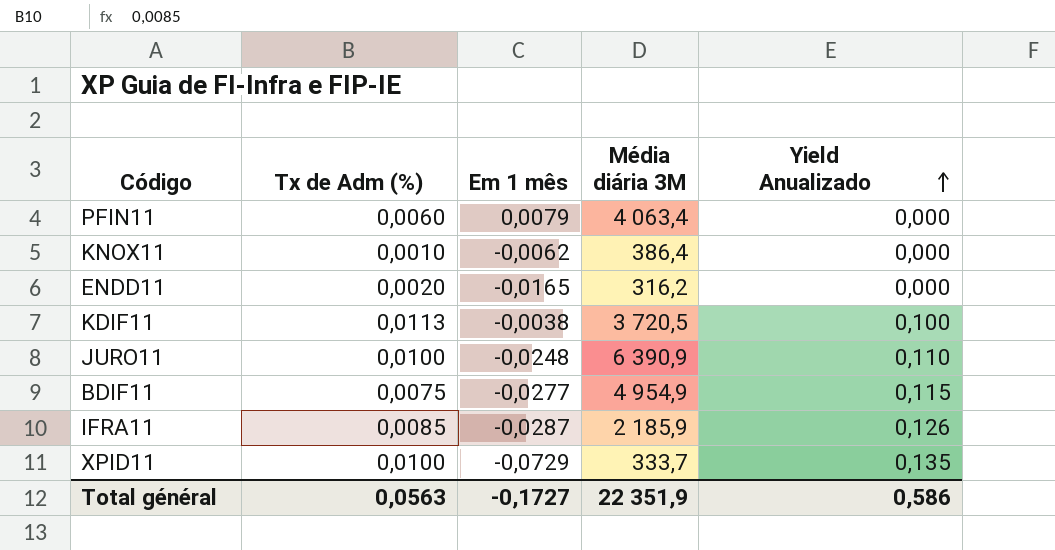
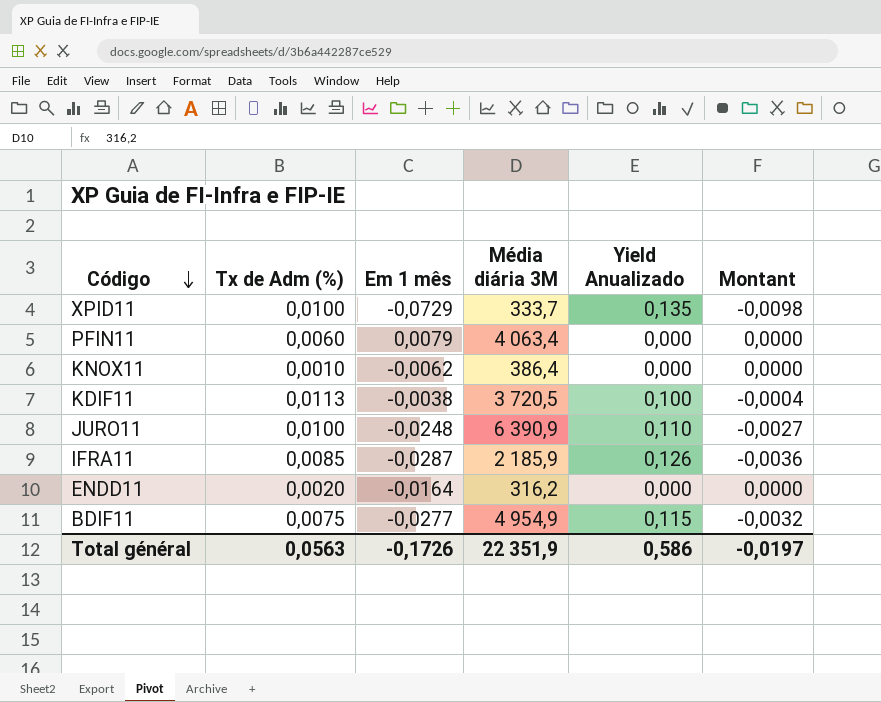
row order: Yield Anualizado ascending -> Código descending
column Montant | formula: none -> [Em 1 mês] * [Yield Anualizado]
ENDD11 | Em 1 mês: -0,0165 -> -0,0164
Total général | Em 1 mês: -0,1727 -> -0,1726

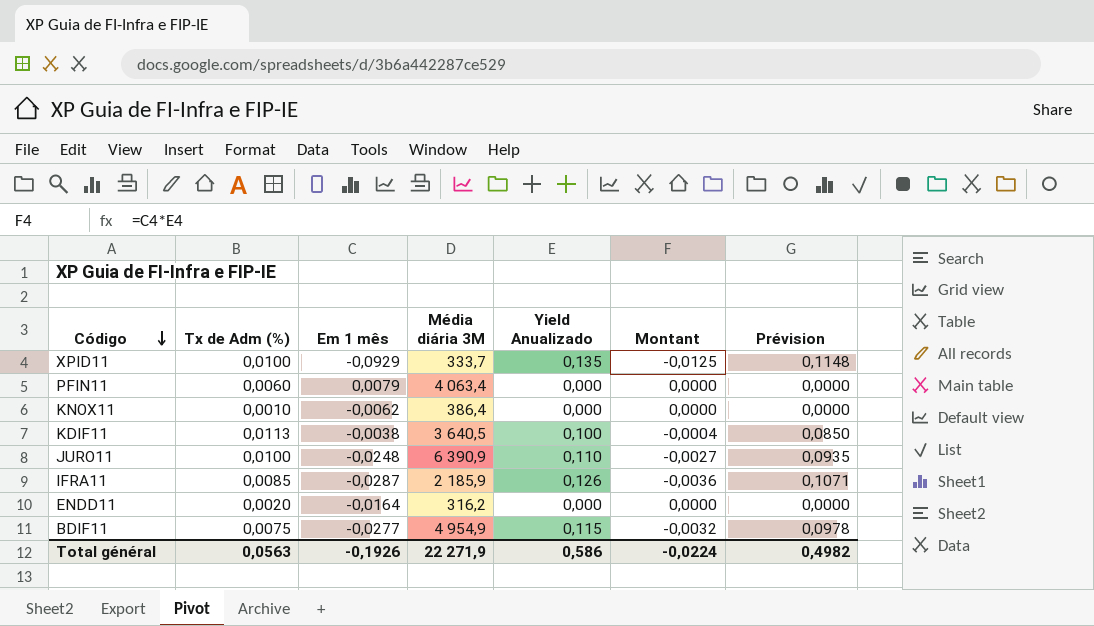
column Prévision | formula: none -> [Yield Anualizado] * 0,85
XPID11 | Em 1 mês: -0,0729 -> -0,0929
XPID11 | Montant: -0,0098 -> -0,0125
KDIF11 | Média diária 3M: 3 720,5 -> 3 640,5
Total général | Em 1 mês: -0,1726 -> -0,1926
Total général | Média diária 3M: 22 351,9 -> 22 271,9
Total général | Montant: -0,0197 -> -0,0224

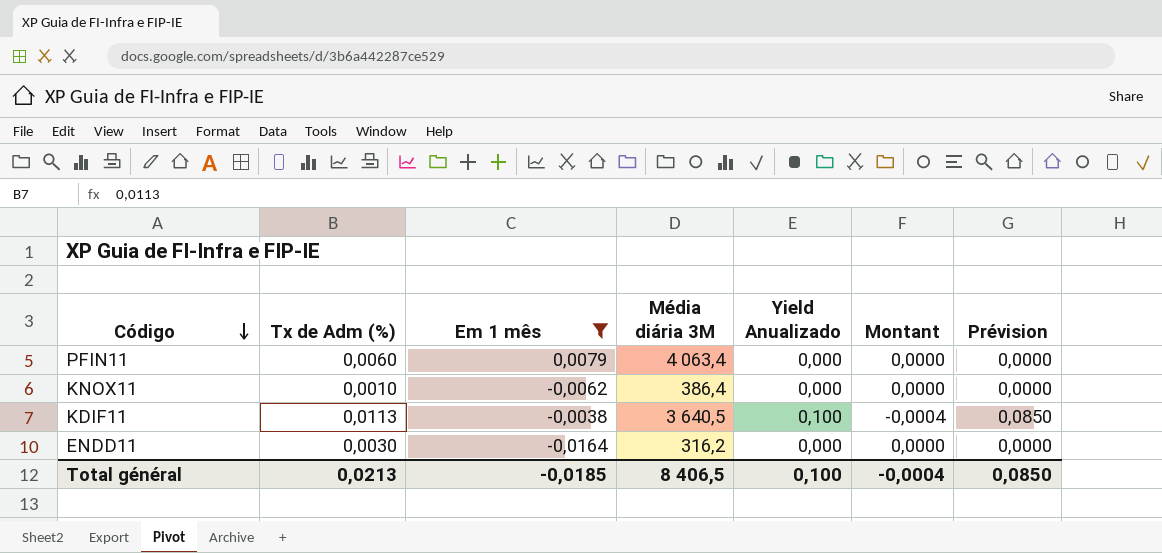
filter: none -> Em 1 mês >= -0,0164
ENDD11 | Tx de Adm (%): 0,0020 -> 0,0030
Total général | Tx de Adm (%): 0,0563 -> 0,0213
Total général | Em 1 mês: -0,1926 -> -0,0185
Total général | Média diária 3M: 22 271,9 -> 8 406,5
Total général | Yield Anualizado: 0,586 -> 0,100
Total général | Montant: -0,0224 -> -0,0004
Total général | Prévision: 0,4982 -> 0,0850

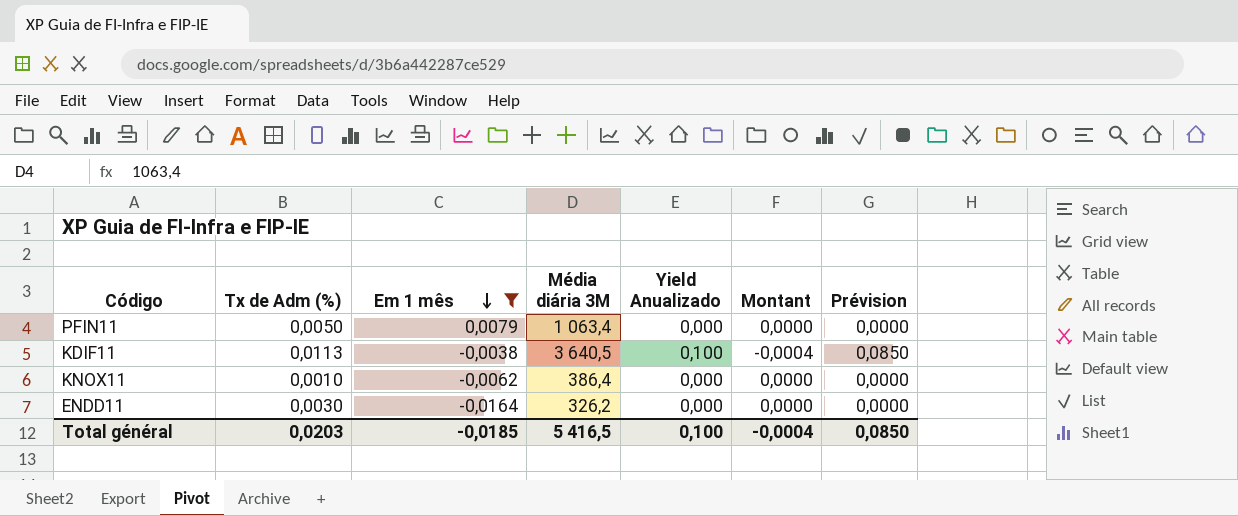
row order: Código descending -> Em 1 mês descending
PFIN11 | Tx de Adm (%): 0,0060 -> 0,0050
PFIN11 | Média diária 3M: 4 063,4 -> 1 063,4
ENDD11 | Média diária 3M: 316,2 -> 326,2
Total général | Tx de Adm (%): 0,0213 -> 0,0203
Total général | Média diária 3M: 8 406,5 -> 5 416,5

